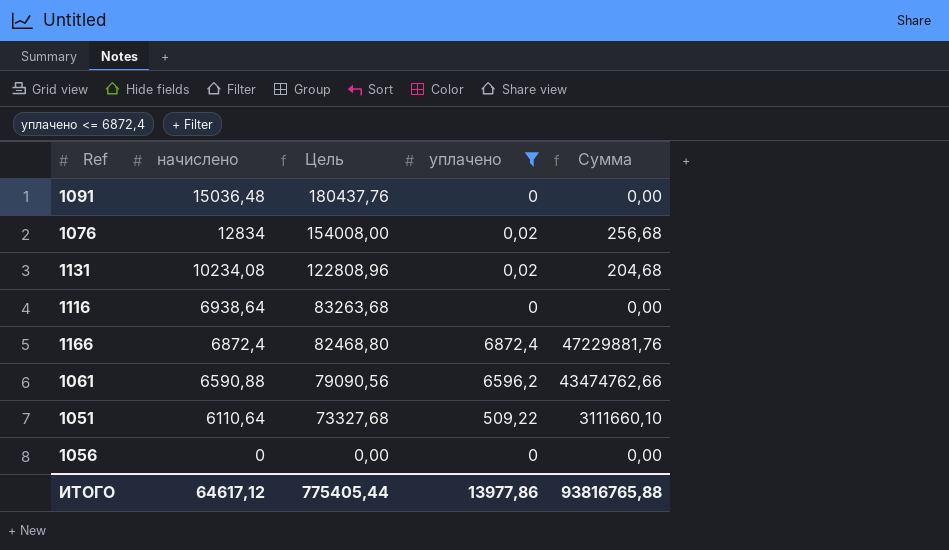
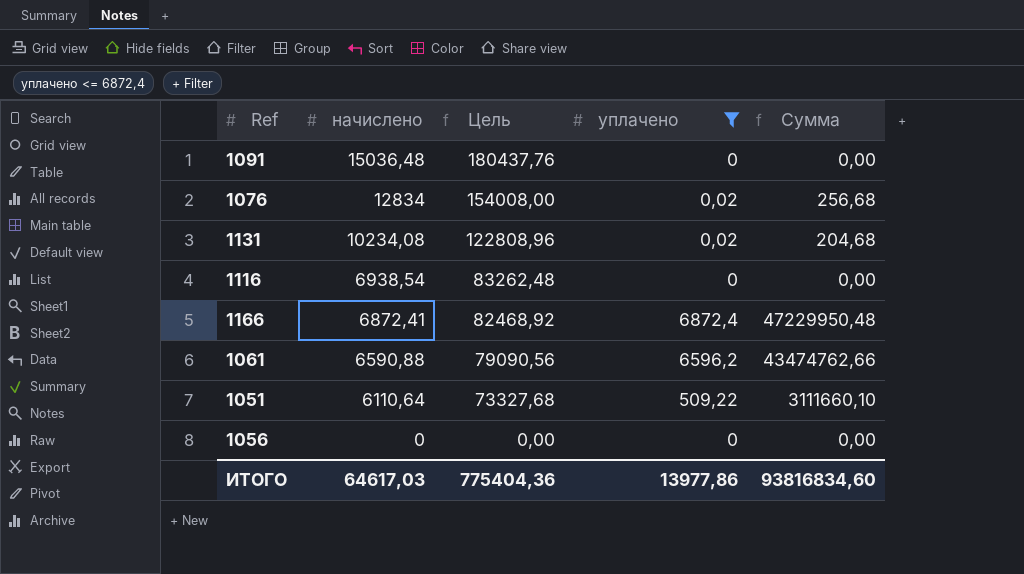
1116 | начислено: 6938,64 -> 6938,54
1116 | Цель: 83263,68 -> 83262,48
1166 | начислено: 6872,4 -> 6872,41
1166 | Цель: 82468,80 -> 82468,92
1166 | Сумма: 47229881,76 -> 47229950,48
ИТОГО | начислено: 64617,12 -> 64617,03
ИТОГО | Цель: 775405,44 -> 775404,36
ИТОГО | Сумма: 93816765,88 -> 93816834,60

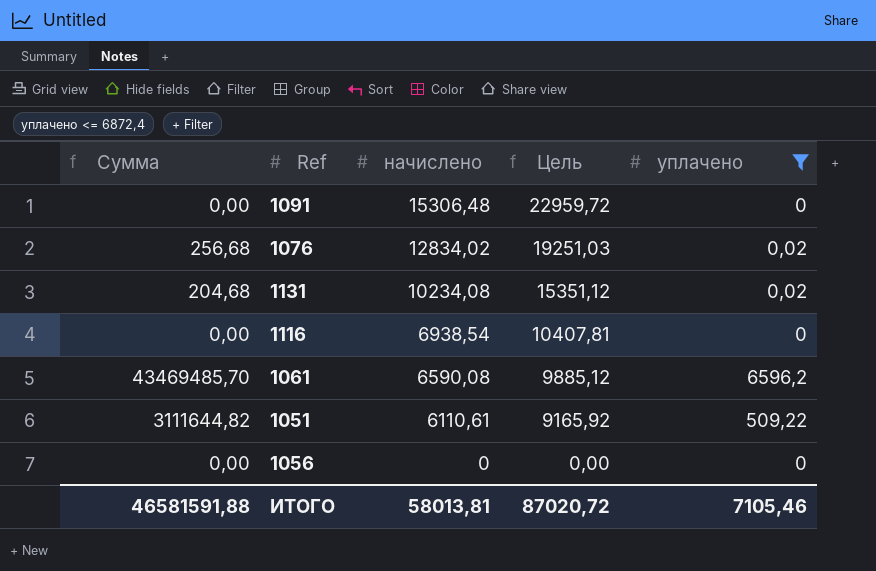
column Сумма | position: 5 -> 1
column Цель | formula: [начислено] * 12 -> [начислено] * 1,5
row 1166: 6872,41 | 82468,92 | 6872,4 | 47229950,48 -> none
1091 | начислено: 15036,48 -> 15306,48
1076 | начислено: 12834 -> 12834,02
1061 | Сумма: 43474762,66 -> 43469485,70
1061 | начислено: 6590,88 -> 6590,08
1051 | Сумма: 3111660,10 -> 3111644,82
1051 | начислено: 6110,64 -> 6110,61
ИТОГО | Сумма: 93816834,60 -> 46581591,88
ИТОГО | начислено: 64617,03 -> 58013,81
ИТОГО | Цель: 775404,36 -> 87020,72
ИТОГО | уплачено: 13977,86 -> 7105,46

